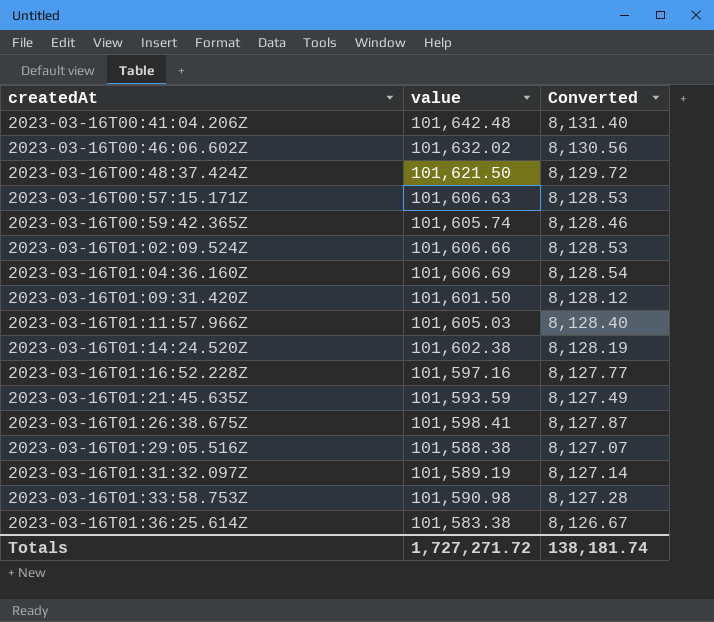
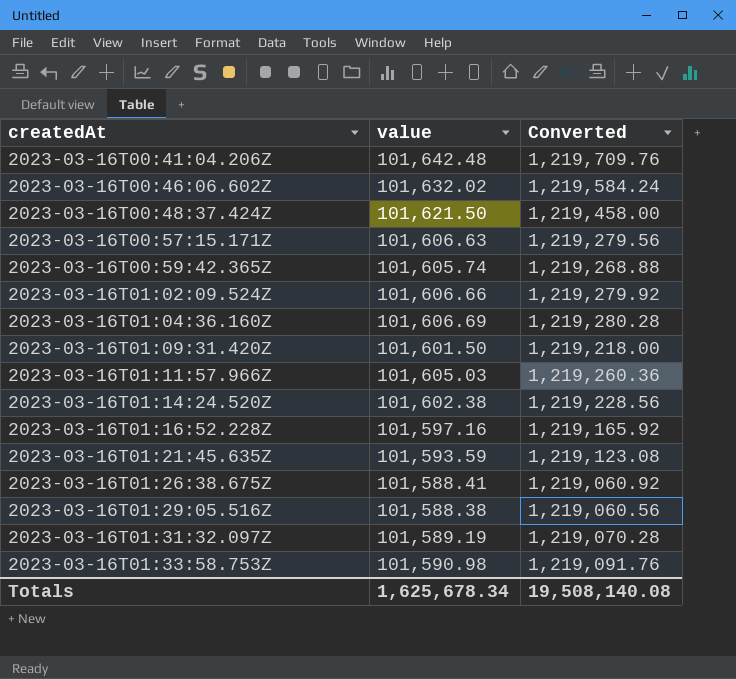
column Converted | formula: [value] * 0.08 -> [value] * 12
row 2023-03-16T01:36:25.614Z: 101,583.38 | 8,126.67 -> none
2023-03-16T01:26:38.675Z | value: 101,598.41 -> 101,588.41
Totals | value: 1,727,271.72 -> 1,625,678.34
Totals | Converted: 138,181.74 -> 19,508,140.08

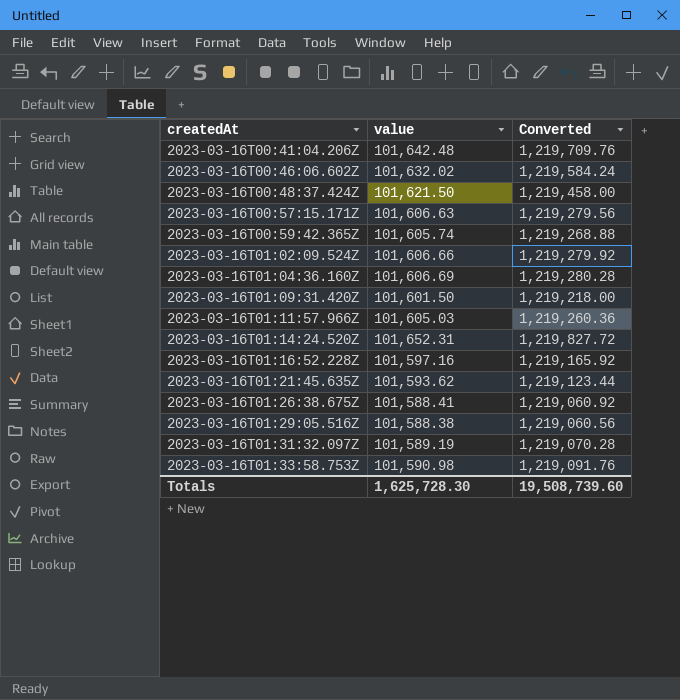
2023-03-16T01:14:24.520Z | value: 101,602.38 -> 101,652.31
2023-03-16T01:14:24.520Z | Converted: 1,219,228.56 -> 1,219,827.72
2023-03-16T01:21:45.635Z | value: 101,593.59 -> 101,593.62
2023-03-16T01:21:45.635Z | Converted: 1,219,123.08 -> 1,219,123.44
Totals | value: 1,625,678.34 -> 1,625,728.30
Totals | Converted: 19,508,140.08 -> 19,508,739.60

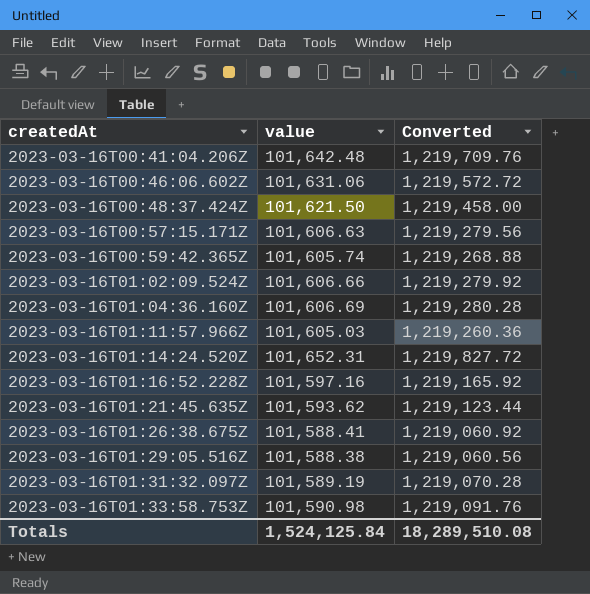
row 2023-03-16T01:09:31.420Z: 101,601.50 | 1,219,218.00 -> none
2023-03-16T00:46:06.602Z | value: 101,632.02 -> 101,631.06
2023-03-16T00:46:06.602Z | Converted: 1,219,584.24 -> 1,219,572.72
Totals | value: 1,625,728.30 -> 1,524,125.84
Totals | Converted: 19,508,739.60 -> 18,289,510.08

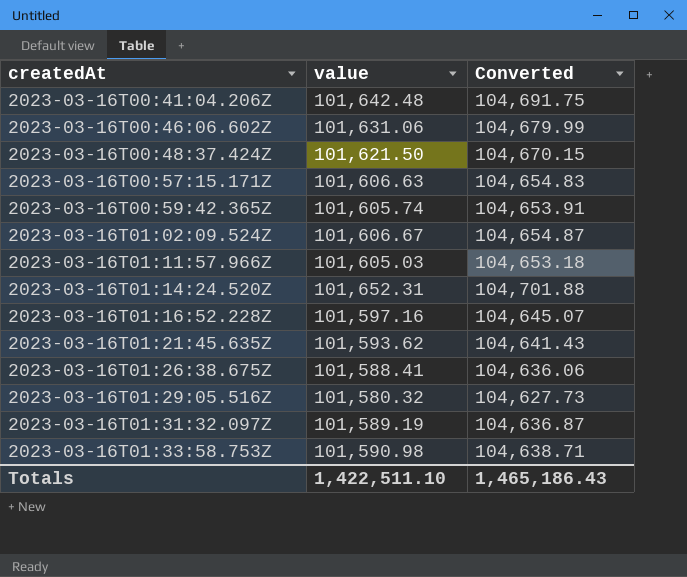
column Converted | formula: [value] * 12 -> [value] * 1.03
row 2023-03-16T01:04:36.160Z: 101,606.69 | 1,219,280.28 -> none
2023-03-16T01:02:09.524Z | value: 101,606.66 -> 101,606.67
2023-03-16T01:29:05.516Z | value: 101,588.38 -> 101,580.32
Totals | value: 1,524,125.84 -> 1,422,511.10
Totals | Converted: 18,289,510.08 -> 1,465,186.43

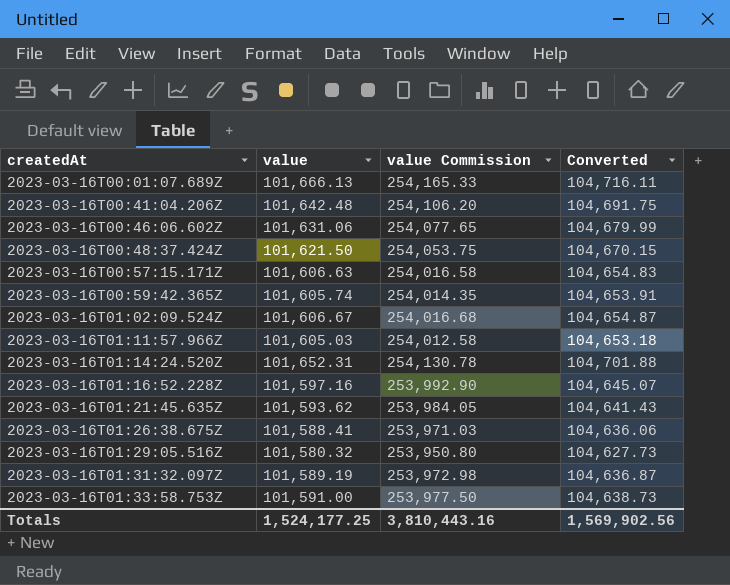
column value Commission | formula: none -> [value] * 2.5
row 2023-03-16T00:01:07.689Z: none -> 101,666.13 | 254,165.33 | 104,716.11
2023-03-16T01:33:58.753Z | value: 101,590.98 -> 101,591.00
2023-03-16T01:33:58.753Z | Converted: 104,638.71 -> 104,638.73
Totals | value: 1,422,511.10 -> 1,524,177.25
Totals | Converted: 1,465,186.43 -> 1,569,902.56

